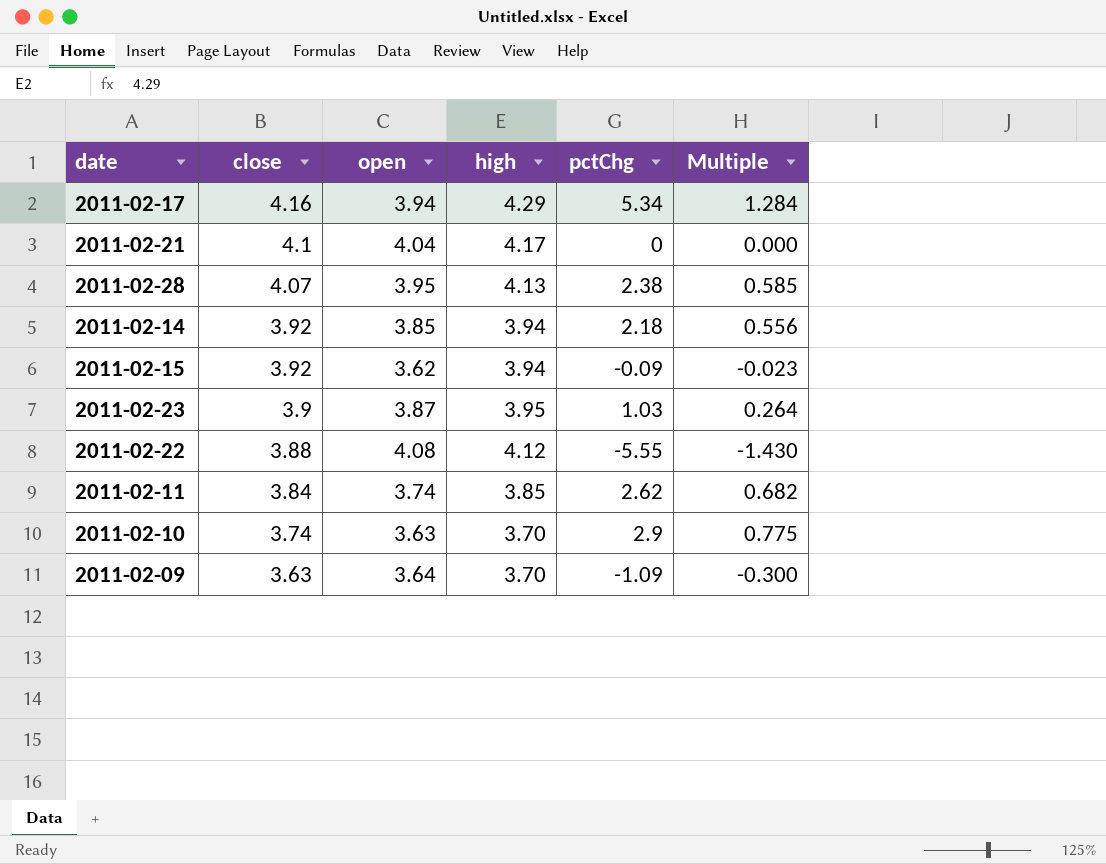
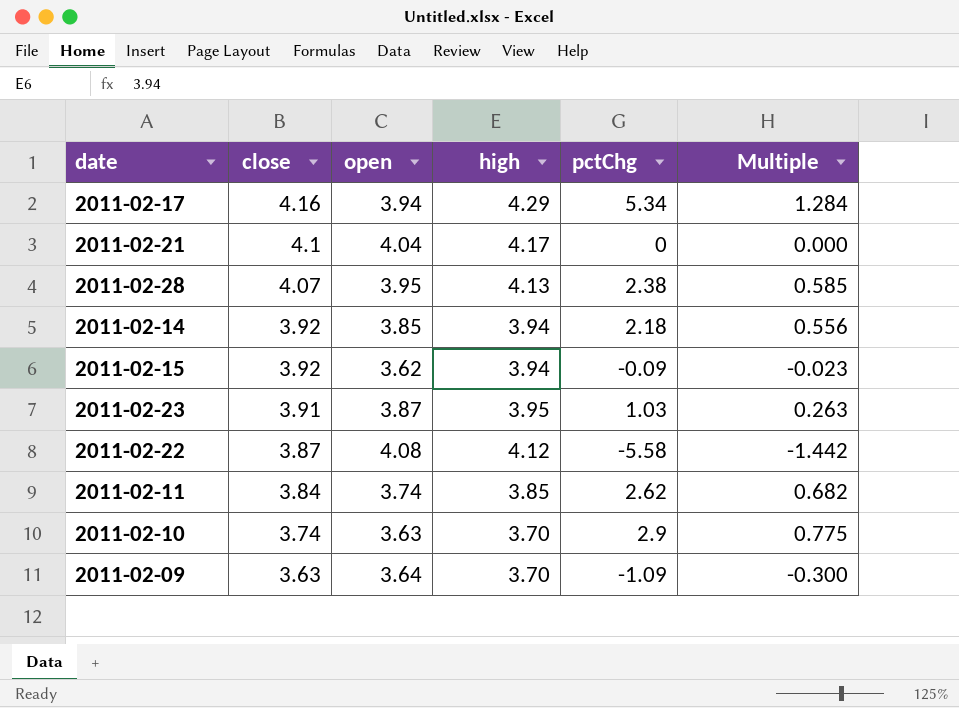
2011-02-23 | close: 3.9 -> 3.91
2011-02-23 | Multiple: 0.264 -> 0.263
2011-02-22 | close: 3.88 -> 3.87
2011-02-22 | pctChg: -5.55 -> -5.58
2011-02-22 | Multiple: -1.430 -> -1.442

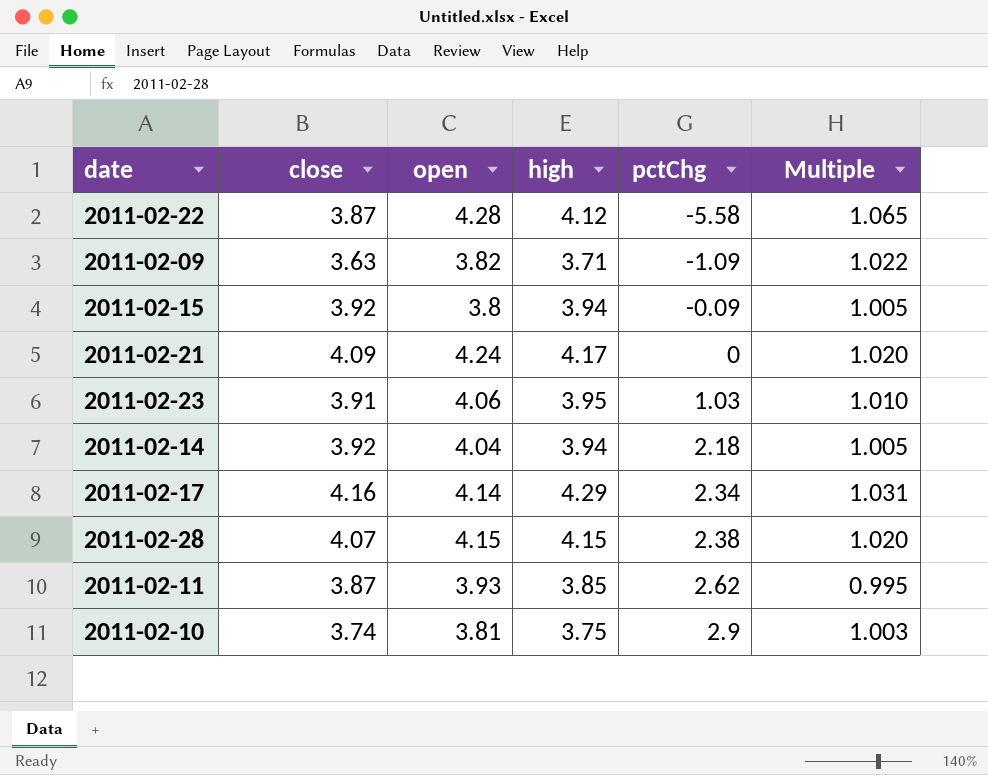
row order: close descending -> pctChg ascending
column Multiple | formula: [pctChg] / [close] -> [high] / [close]
2011-02-22 | open: 4.08 -> 4.28
2011-02-09 | open: 3.64 -> 3.82
2011-02-09 | high: 3.70 -> 3.71
2011-02-15 | open: 3.62 -> 3.8
2011-02-21 | close: 4.1 -> 4.09
2011-02-21 | open: 4.04 -> 4.24
2011-02-23 | open: 3.87 -> 4.06
2011-02-14 | open: 3.85 -> 4.04
2011-02-17 | open: 3.94 -> 4.14
2011-02-17 | pctChg: 5.34 -> 2.34
2011-02-28 | open: 3.95 -> 4.15
2011-02-28 | high: 4.13 -> 4.15
2011-02-11 | close: 3.84 -> 3.87
2011-02-11 | open: 3.74 -> 3.93
2011-02-10 | open: 3.63 -> 3.81
2011-02-10 | high: 3.70 -> 3.75

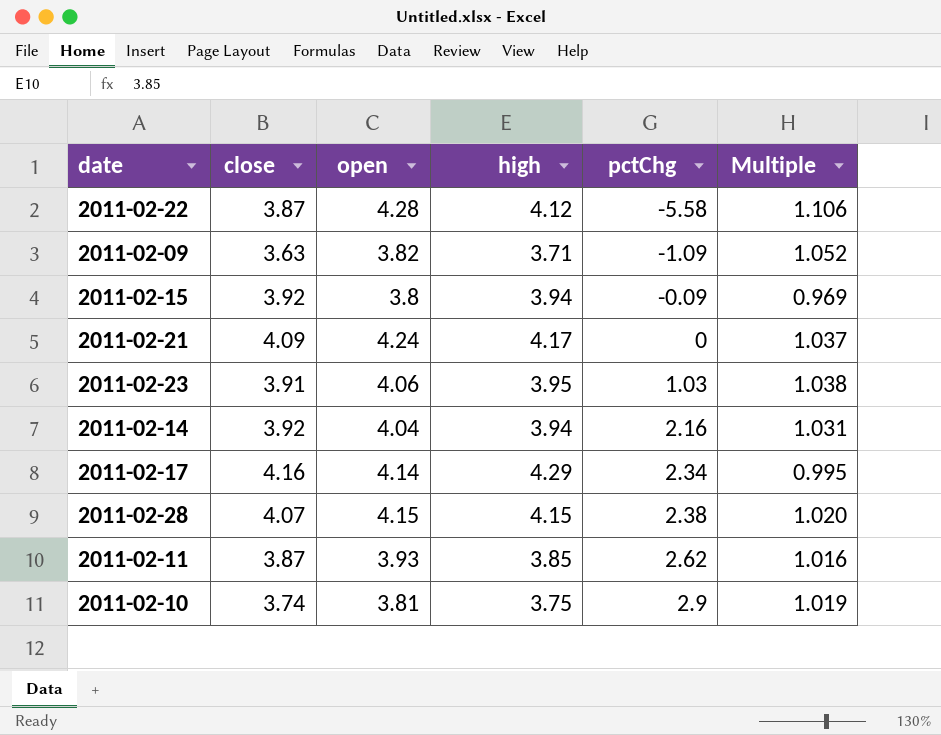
column Multiple | formula: [high] / [close] -> [open] / [close]
2011-02-14 | pctChg: 2.18 -> 2.16

